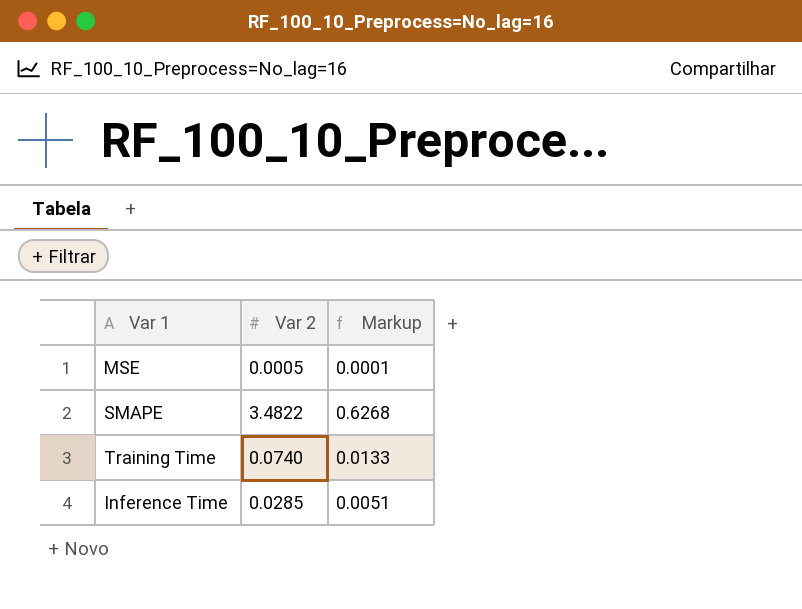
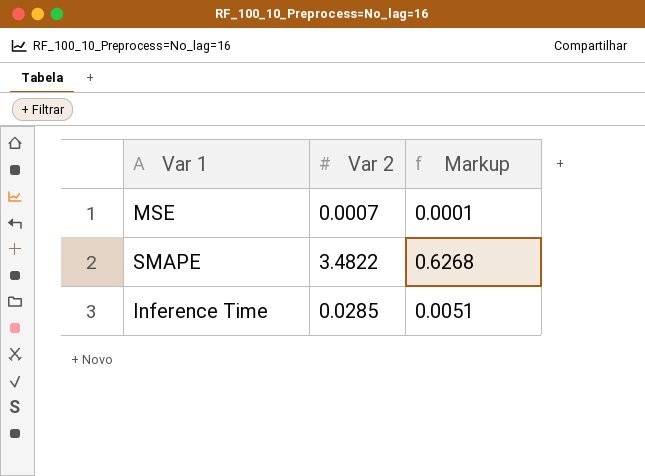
row Training Time: 0.0740 | 0.0133 -> none
MSE | Var 2: 0.0005 -> 0.0007

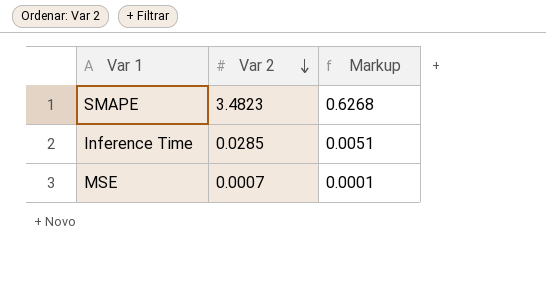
row order: none -> Var 2 descending
SMAPE | Var 2: 3.4822 -> 3.4823

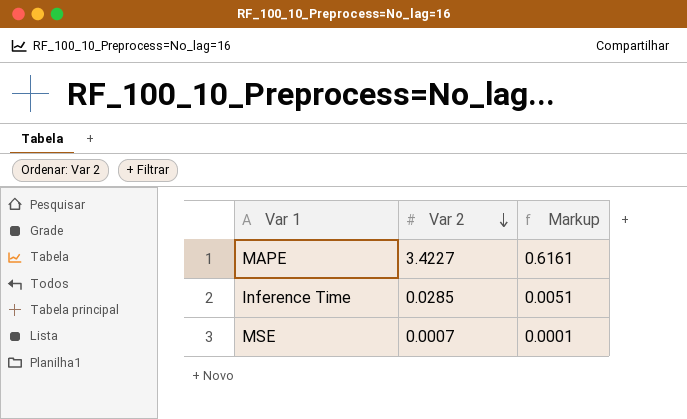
row SMAPE: 3.4823 | 0.6268 -> none
row MAPE: none -> 3.4227 | 0.6161

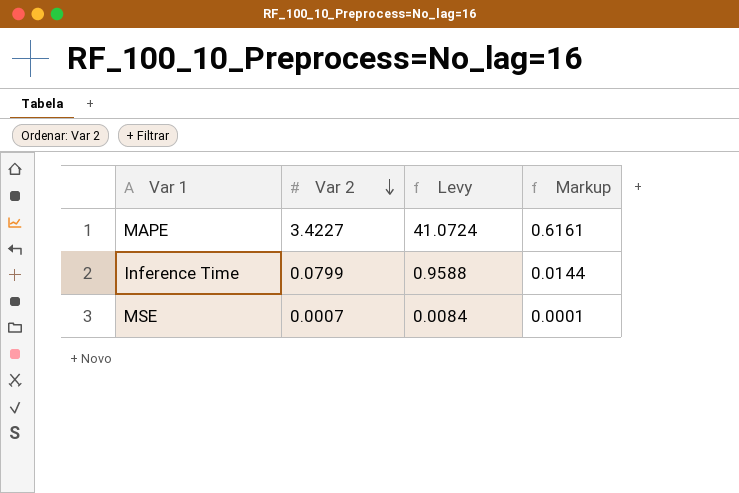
column Levy | formula: none -> [Var 2] * 12
Inference Time | Var 2: 0.0285 -> 0.0799
Inference Time | Markup: 0.0051 -> 0.0144

